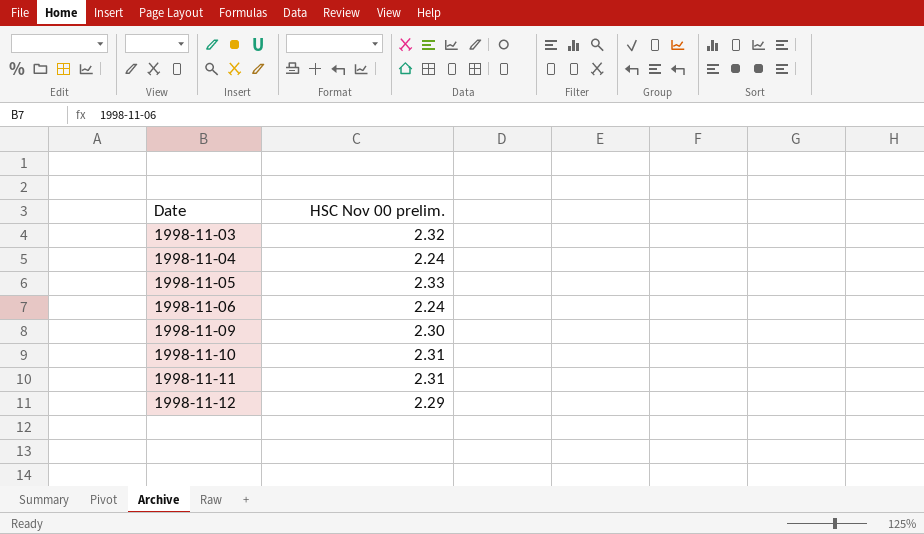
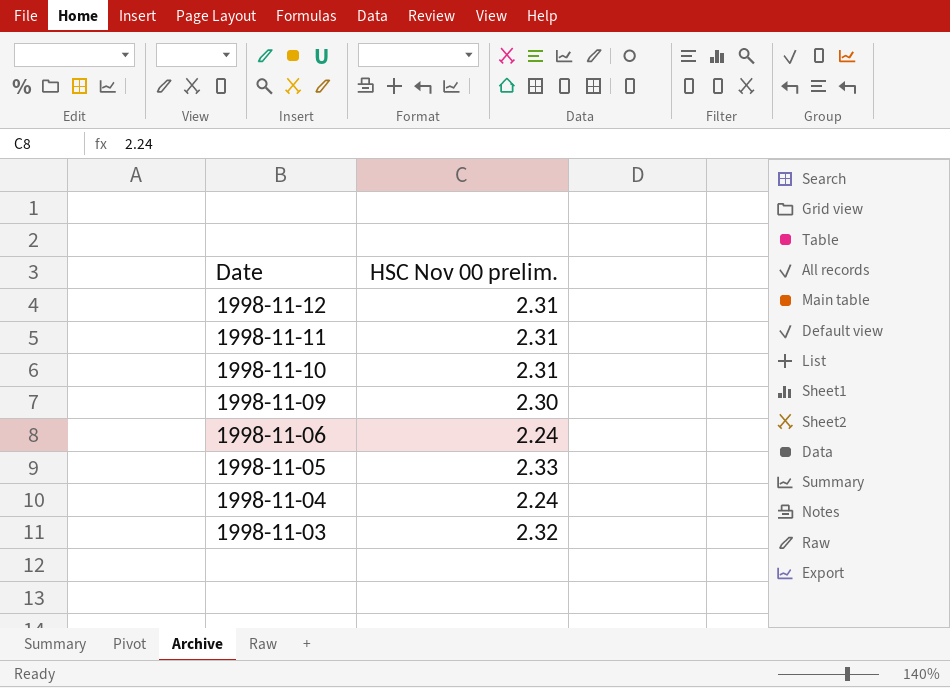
row order: Date ascending -> Date descending
1998-11-12 | HSC Nov 00 prelim.: 2.29 -> 2.31

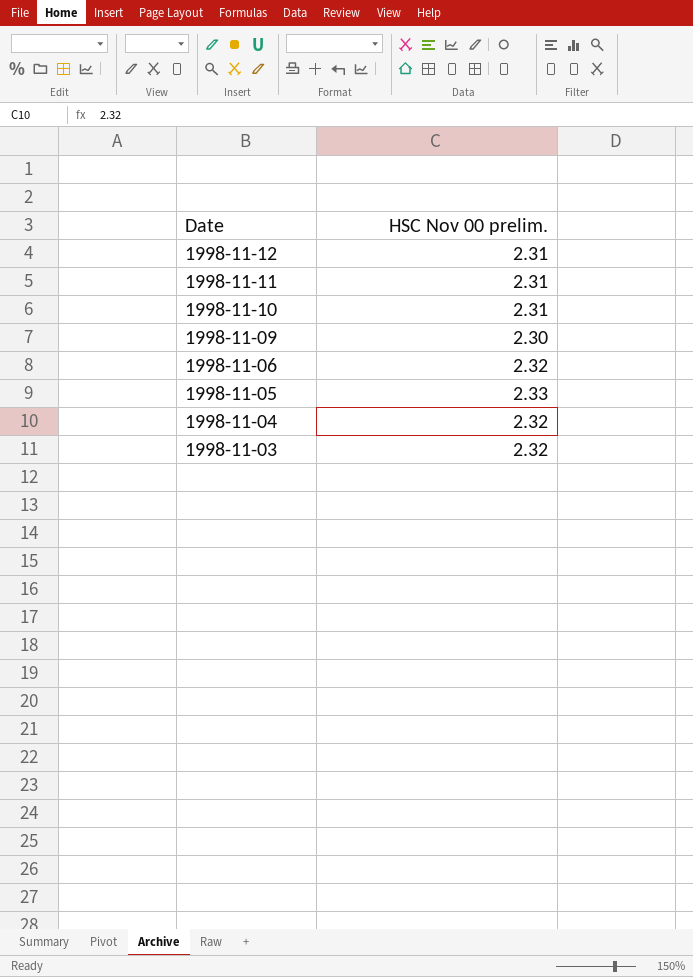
1998-11-06 | HSC Nov 00 prelim.: 2.24 -> 2.32
1998-11-04 | HSC Nov 00 prelim.: 2.24 -> 2.32

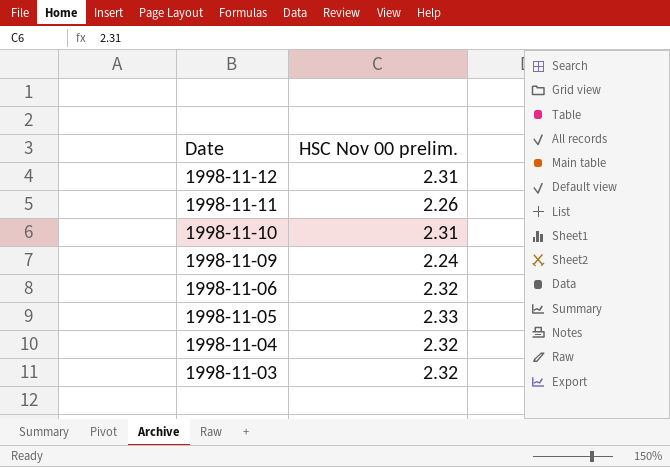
1998-11-11 | HSC Nov 00 prelim.: 2.31 -> 2.26
1998-11-09 | HSC Nov 00 prelim.: 2.30 -> 2.24

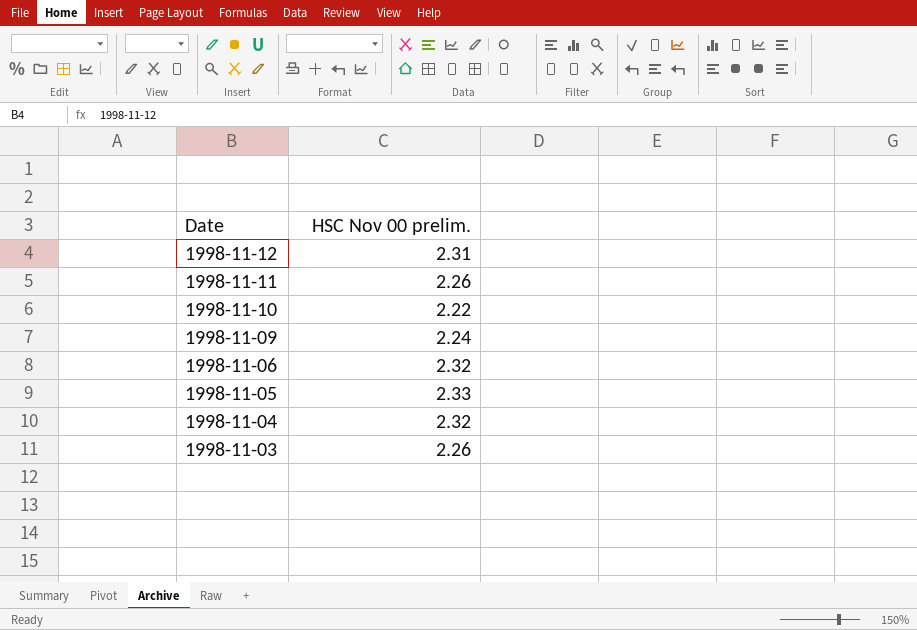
1998-11-10 | HSC Nov 00 prelim.: 2.31 -> 2.22
1998-11-03 | HSC Nov 00 prelim.: 2.32 -> 2.26

